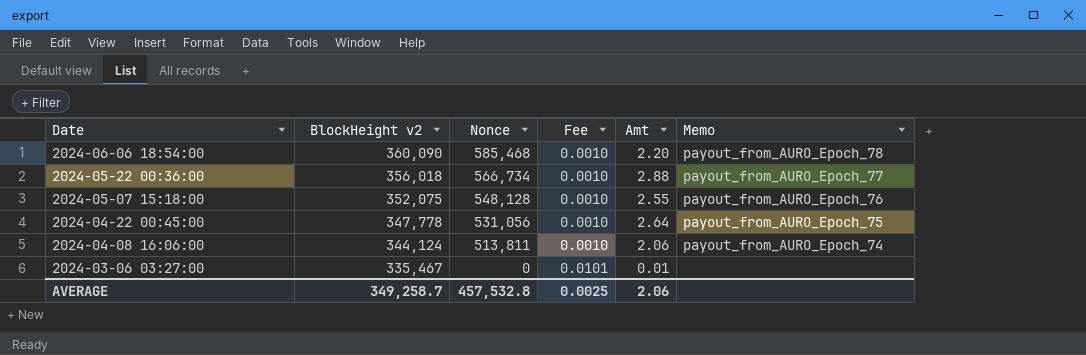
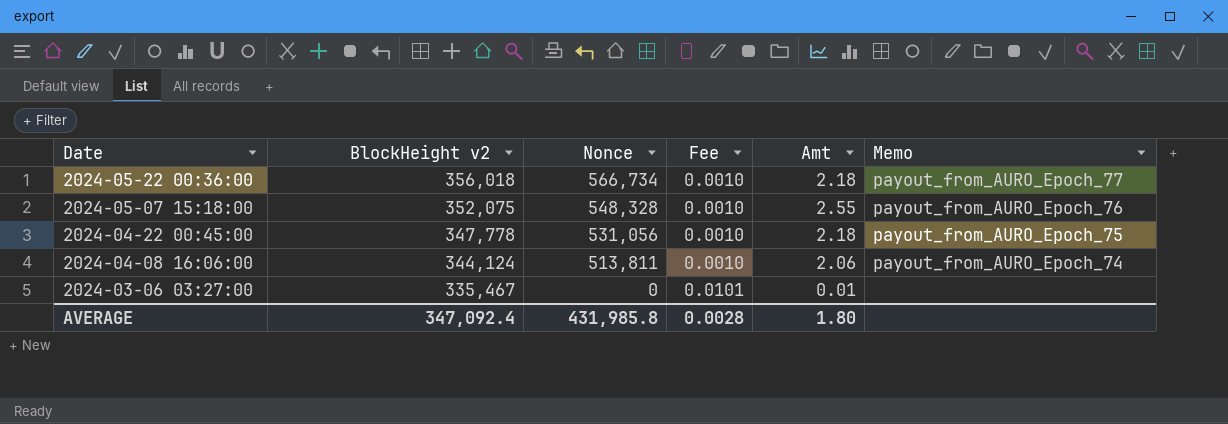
row 2024-06-06 18:54:00: 360,090 | 585,468 | 0.0010 | 2.20 | payout_from_AURO_Epoch_78 -> none
2024-05-22 00:36:00 | Amt: 2.88 -> 2.18
2024-05-07 15:18:00 | Nonce: 548,128 -> 548,328
2024-04-22 00:45:00 | Amt: 2.64 -> 2.18
AVERAGE | BlockHeight v2: 349,258.7 -> 347,092.4
AVERAGE | Nonce: 457,532.8 -> 431,985.8
AVERAGE | Fee: 0.0025 -> 0.0028
AVERAGE | Amt: 2.06 -> 1.80

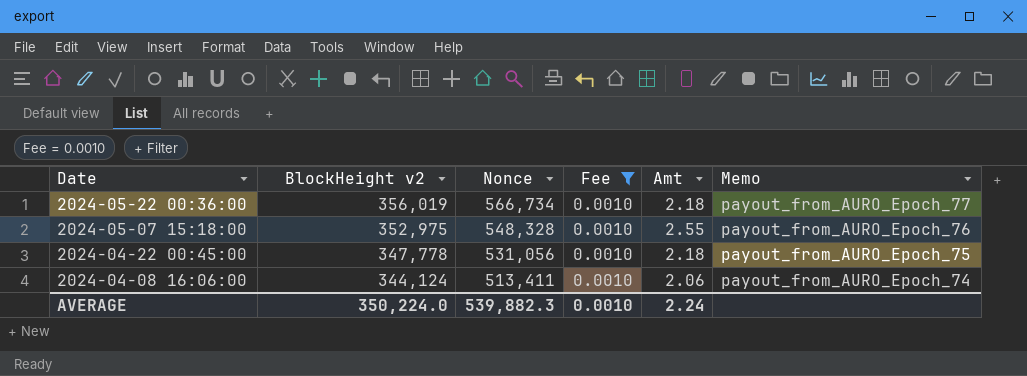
filter: none -> Fee = 0.0010
2024-05-22 00:36:00 | BlockHeight v2: 356,018 -> 356,019
2024-05-07 15:18:00 | BlockHeight v2: 352,075 -> 352,975
2024-04-08 16:06:00 | Nonce: 513,811 -> 513,411
AVERAGE | BlockHeight v2: 347,092.4 -> 350,224.0
AVERAGE | Nonce: 431,985.8 -> 539,882.3
AVERAGE | Fee: 0.0028 -> 0.0010
AVERAGE | Amt: 1.80 -> 2.24

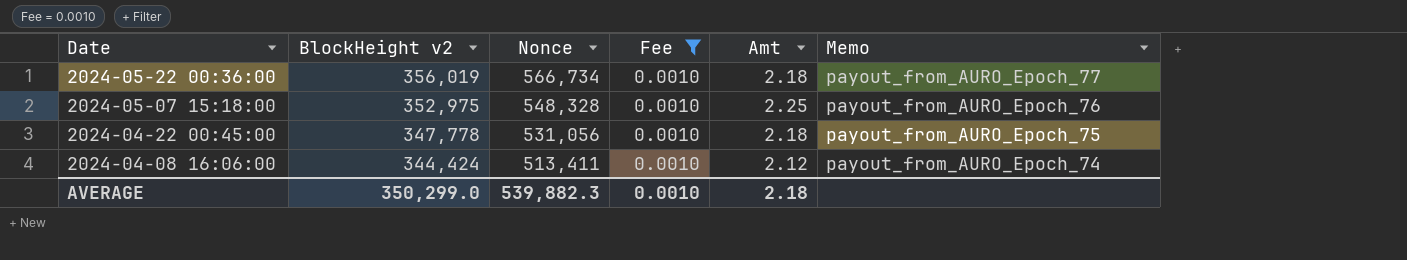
2024-05-07 15:18:00 | Amt: 2.55 -> 2.25
2024-04-08 16:06:00 | BlockHeight v2: 344,124 -> 344,424
2024-04-08 16:06:00 | Amt: 2.06 -> 2.12
AVERAGE | BlockHeight v2: 350,224.0 -> 350,299.0
AVERAGE | Amt: 2.24 -> 2.18

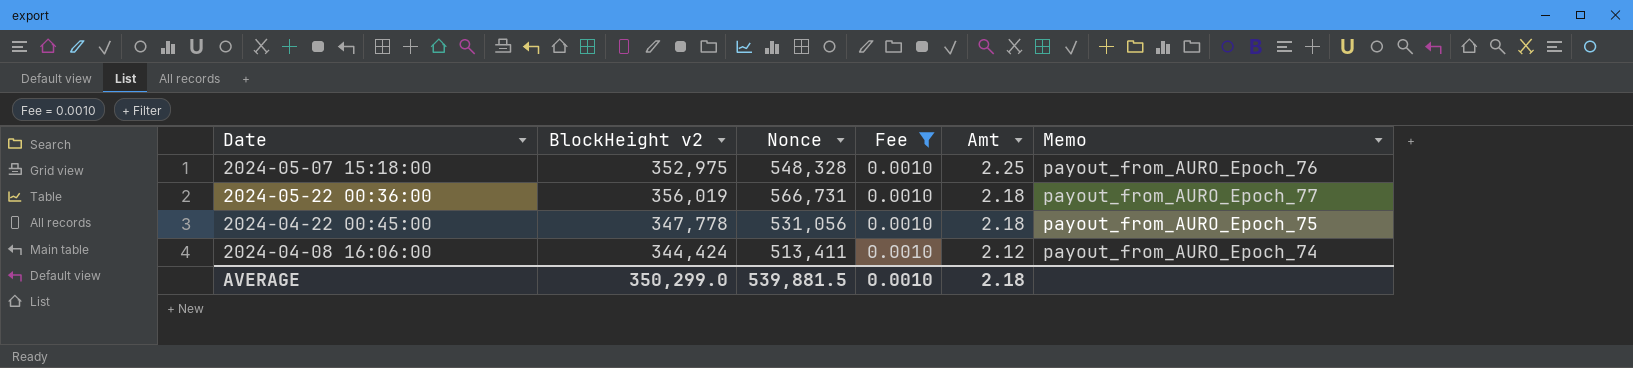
row order: Date descending -> Amt descending
2024-05-22 00:36:00 | Nonce: 566,734 -> 566,731
AVERAGE | Nonce: 539,882.3 -> 539,881.5

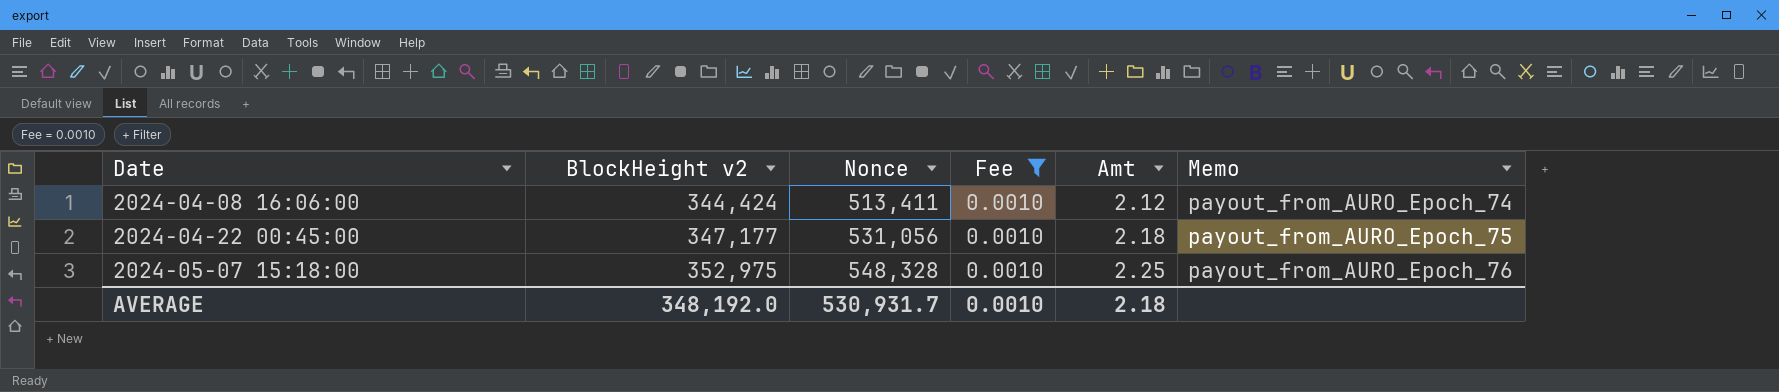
row order: Amt descending -> Date ascending
row 2024-05-22 00:36:00: 356,019 | 566,731 | 0.0010 | 2.18 | payout_from_AURO_Epoch_77 -> none
2024-04-22 00:45:00 | BlockHeight v2: 347,778 -> 347,177
AVERAGE | BlockHeight v2: 350,299.0 -> 348,192.0
AVERAGE | Nonce: 539,881.5 -> 530,931.7

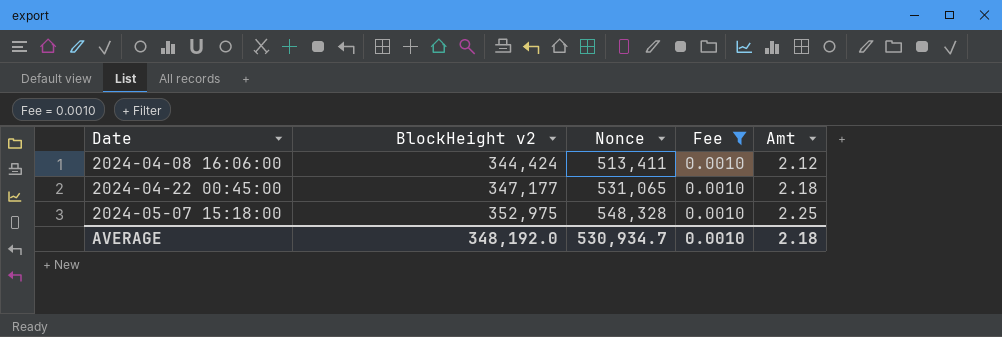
column Memo | position: 6 -> none
2024-04-22 00:45:00 | Nonce: 531,056 -> 531,065
AVERAGE | Nonce: 530,931.7 -> 530,934.7

